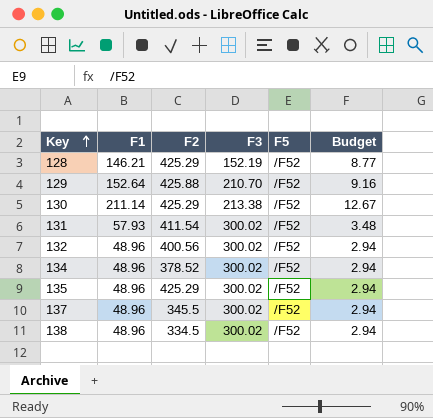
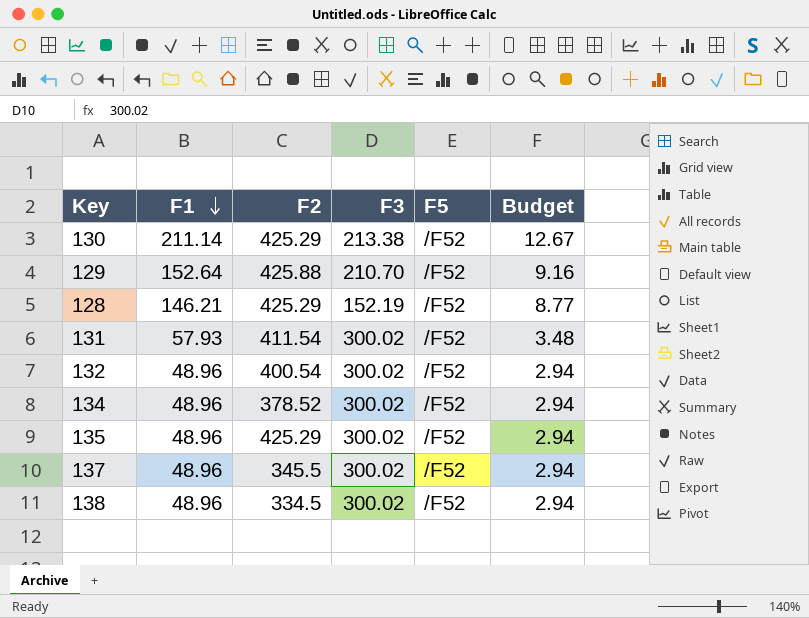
row order: Key ascending -> F1 descending
132 | F2: 400.56 -> 400.54

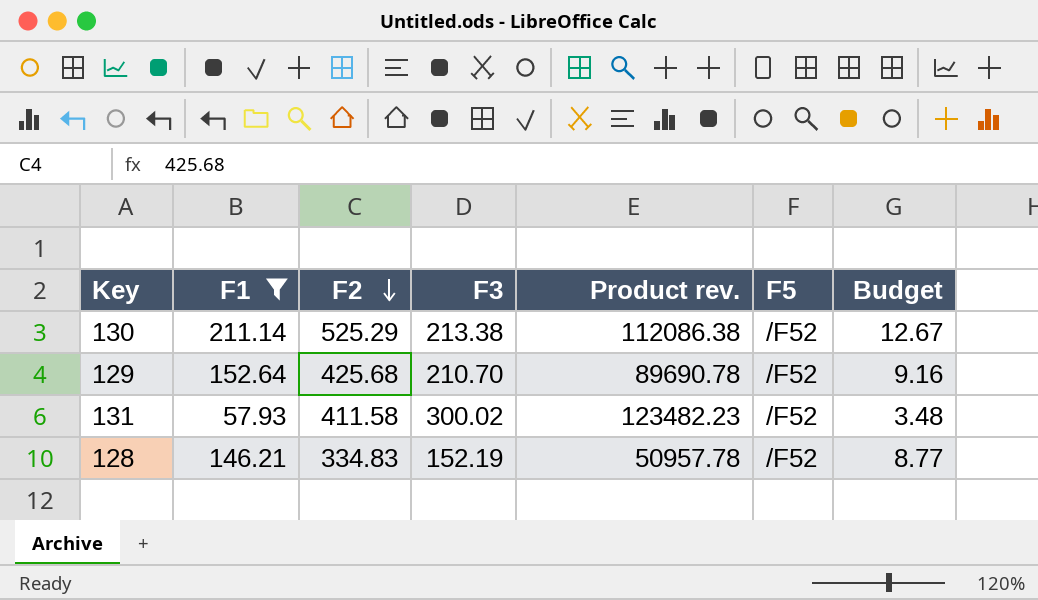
filter: none -> F1 != 48.96
row order: F1 descending -> F2 descending
column Product rev. | formula: none -> [F2] * [F3]
130 | F2: 425.29 -> 525.29
129 | F2: 425.88 -> 425.68
131 | F2: 411.54 -> 411.58
128 | F2: 425.29 -> 334.83

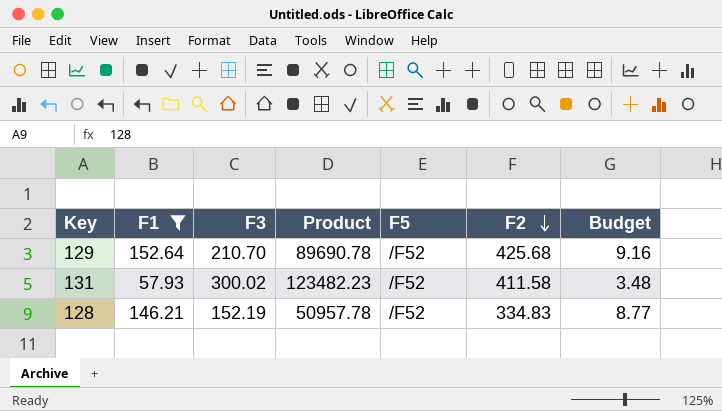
column name: Product rev. -> Product
column F2 | position: 3 -> 6
row 130: 211.14 | 525.29 | 213.38 | 112086.38 | /F52 | 12.67 -> none

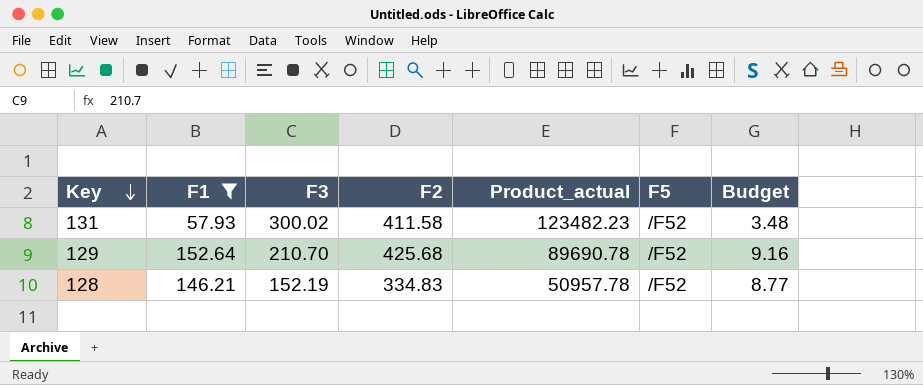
row order: F2 descending -> Key descending
column F2 | position: 6 -> 4
column name: Product -> Product_actual

